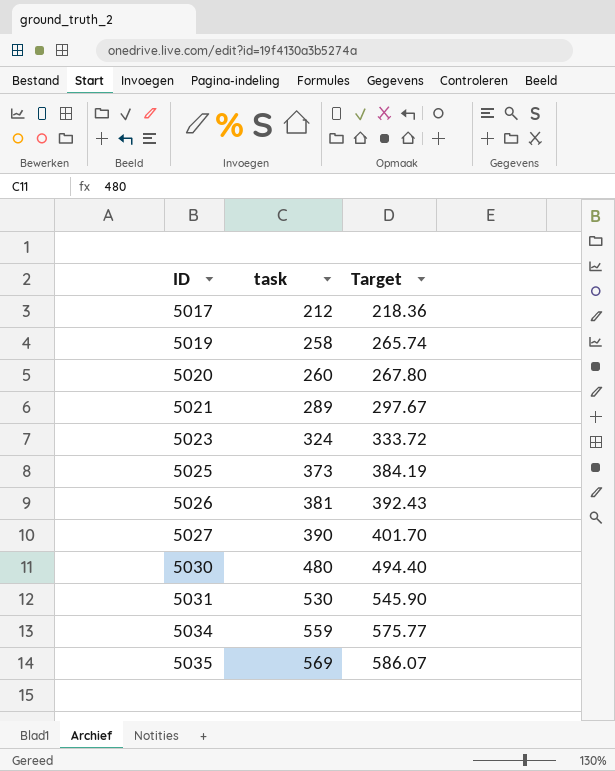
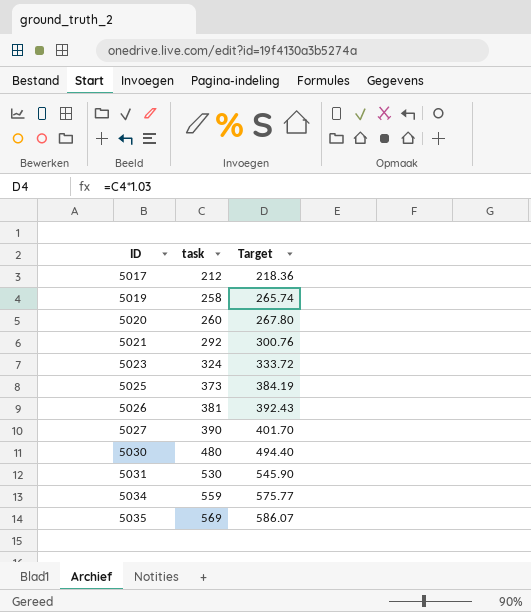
5021 | task: 289 -> 292
5021 | Target: 297.67 -> 300.76

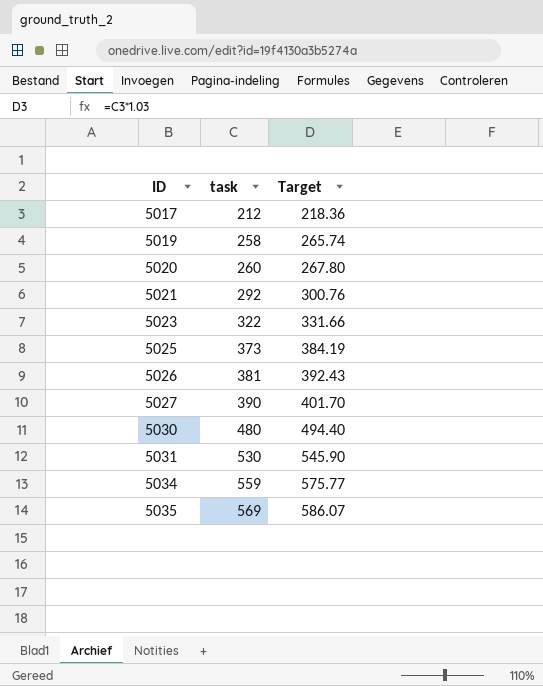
5023 | task: 324 -> 322
5023 | Target: 333.72 -> 331.66

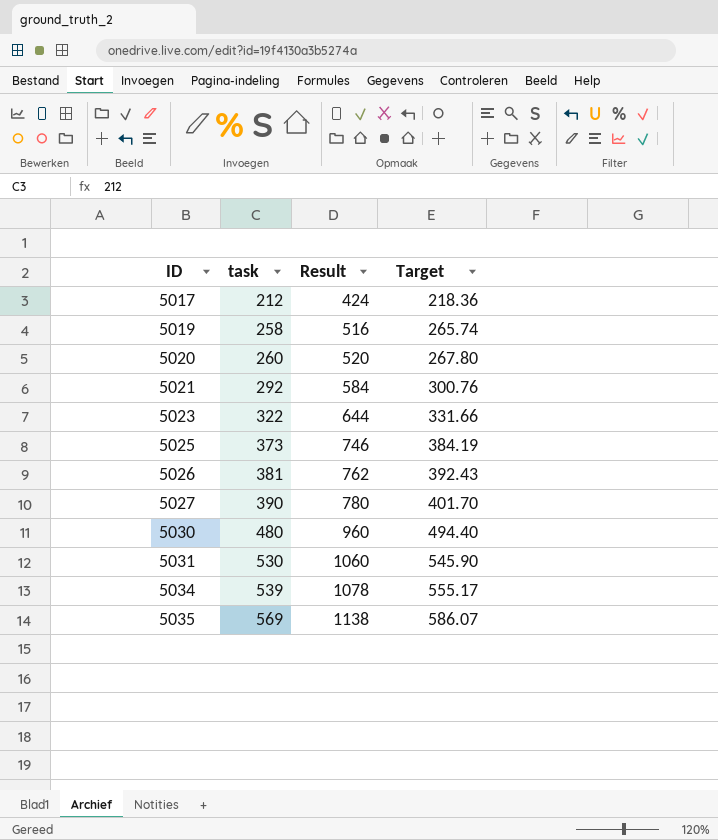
column Result | formula: none -> [task] * 2
5034 | task: 559 -> 539
5034 | Target: 575.77 -> 555.17

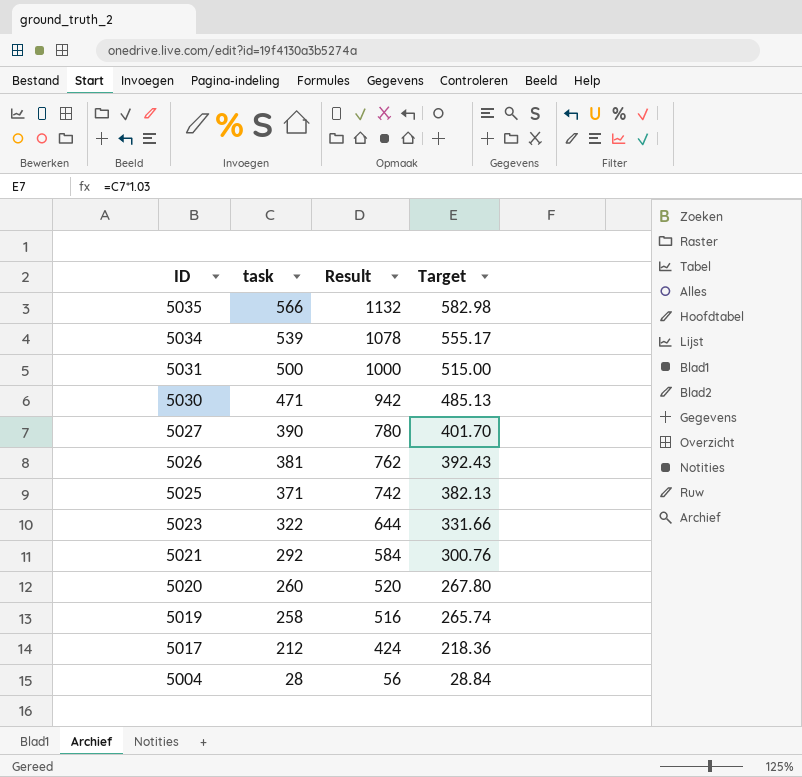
row order: ID ascending -> ID descending
5035 | task: 569 -> 566
5035 | Result: 1138 -> 1132
5035 | Target: 586.07 -> 582.98
5031 | task: 530 -> 500
5031 | Result: 1060 -> 1000
5031 | Target: 545.90 -> 515.00
5030 | task: 480 -> 471
5030 | Result: 960 -> 942
5030 | Target: 494.40 -> 485.13
5025 | task: 373 -> 371
5025 | Result: 746 -> 742
5025 | Target: 384.19 -> 382.13
row 5004: none -> 28 | 56 | 28.84

